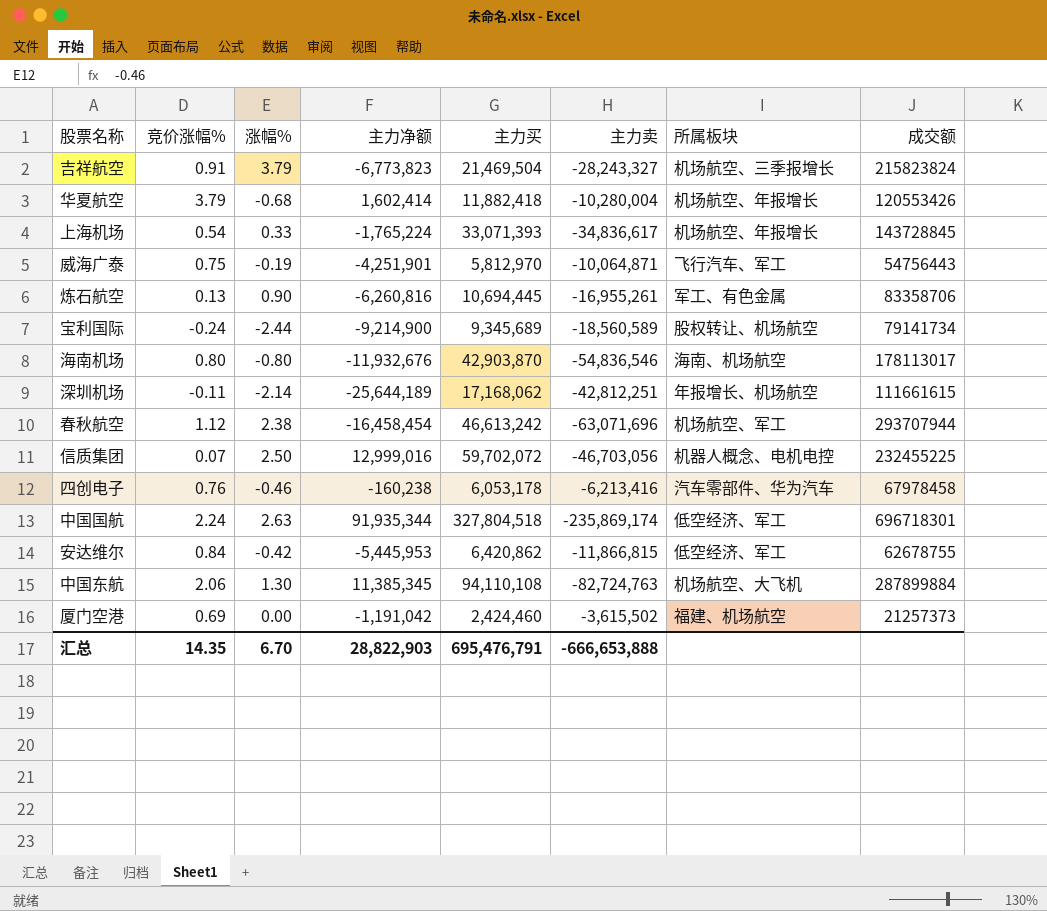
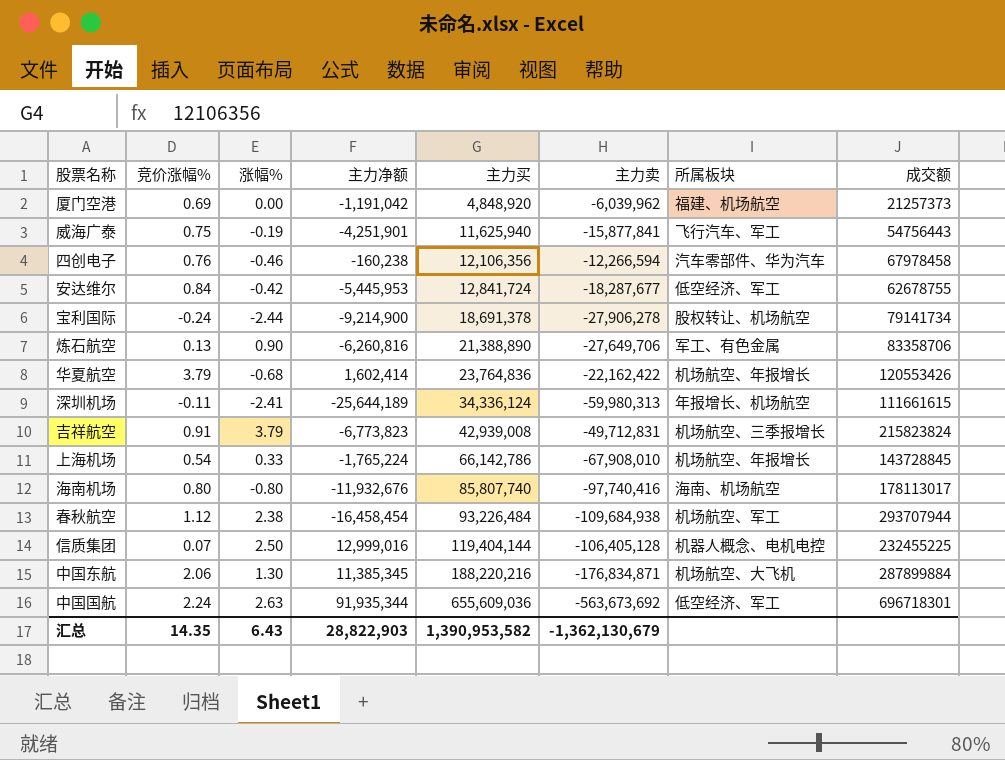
row order: none -> 主力买 ascending
厦门空港 | 主力买: 2,424,460 -> 4,848,920
厦门空港 | 主力卖: -3,615,502 -> -6,039,962
威海广泰 | 主力买: 5,812,970 -> 11,625,940
威海广泰 | 主力卖: -10,064,871 -> -15,877,841
四创电子 | 主力买: 6,053,178 -> 12,106,356
四创电子 | 主力卖: -6,213,416 -> -12,266,594
安达维尔 | 主力买: 6,420,862 -> 12,841,724
安达维尔 | 主力卖: -11,866,815 -> -18,287,677
宝利国际 | 主力买: 9,345,689 -> 18,691,378
宝利国际 | 主力卖: -18,560,589 -> -27,906,278
炼石航空 | 主力买: 10,694,445 -> 21,388,890
炼石航空 | 主力卖: -16,955,261 -> -27,649,706
华夏航空 | 主力买: 11,882,418 -> 23,764,836
华夏航空 | 主力卖: -10,280,004 -> -22,162,422
深圳机场 | 涨幅%: -2.14 -> -2.41
深圳机场 | 主力买: 17,168,062 -> 34,336,124
深圳机场 | 主力卖: -42,812,251 -> -59,980,313
吉祥航空 | 主力买: 21,469,504 -> 42,939,008
吉祥航空 | 主力卖: -28,243,327 -> -49,712,831
上海机场 | 主力买: 33,071,393 -> 66,142,786
上海机场 | 主力卖: -34,836,617 -> -67,908,010
海南机场 | 主力买: 42,903,870 -> 85,807,740
海南机场 | 主力卖: -54,836,546 -> -97,740,416
春秋航空 | 主力买: 46,613,242 -> 93,226,484
春秋航空 | 主力卖: -63,071,696 -> -109,684,938
信质集团 | 主力买: 59,702,072 -> 119,404,144
信质集团 | 主力卖: -46,703,056 -> -106,405,128
中国东航 | 主力买: 94,110,108 -> 188,220,216
中国东航 | 主力卖: -82,724,763 -> -176,834,871
中国国航 | 主力买: 327,804,518 -> 655,609,036
中国国航 | 主力卖: -235,869,174 -> -563,673,692
汇总 | 涨幅%: 6.70 -> 6.43
汇总 | 主力买: 695,476,791 -> 1,390,953,582
汇总 | 主力卖: -666,653,888 -> -1,362,130,679

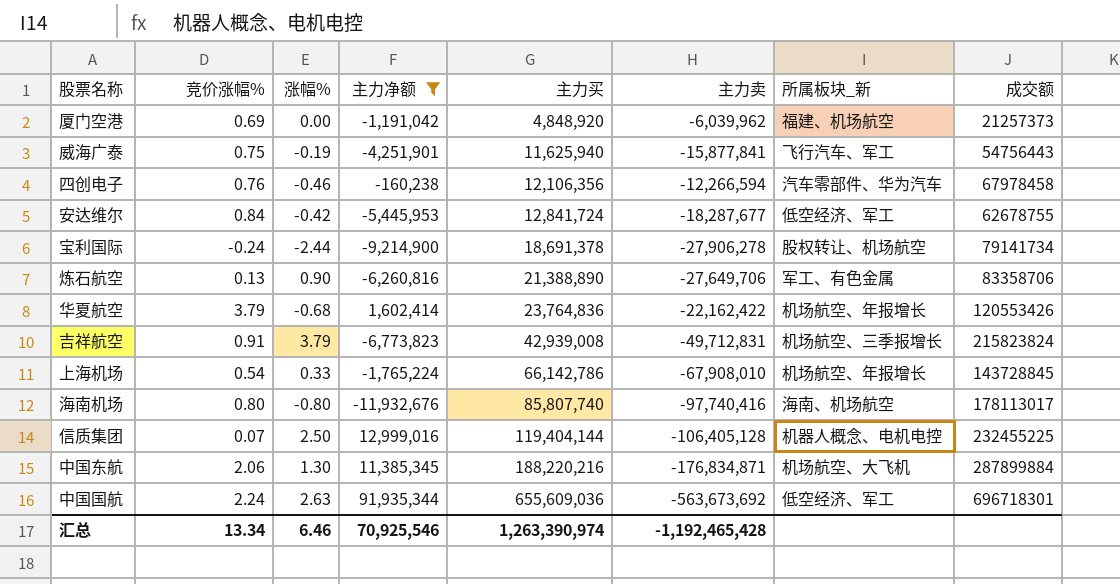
filter: none -> 主力净额 >= -11,932,676
column name: 所属板块 -> 所属板块_新
汇总 | 竞价涨幅%: 14.35 -> 13.34
汇总 | 涨幅%: 6.43 -> 6.46
汇总 | 主力净额: 28,822,903 -> 70,925,546
汇总 | 主力买: 1,390,953,582 -> 1,263,390,974
汇总 | 主力卖: -1,362,130,679 -> -1,192,465,428

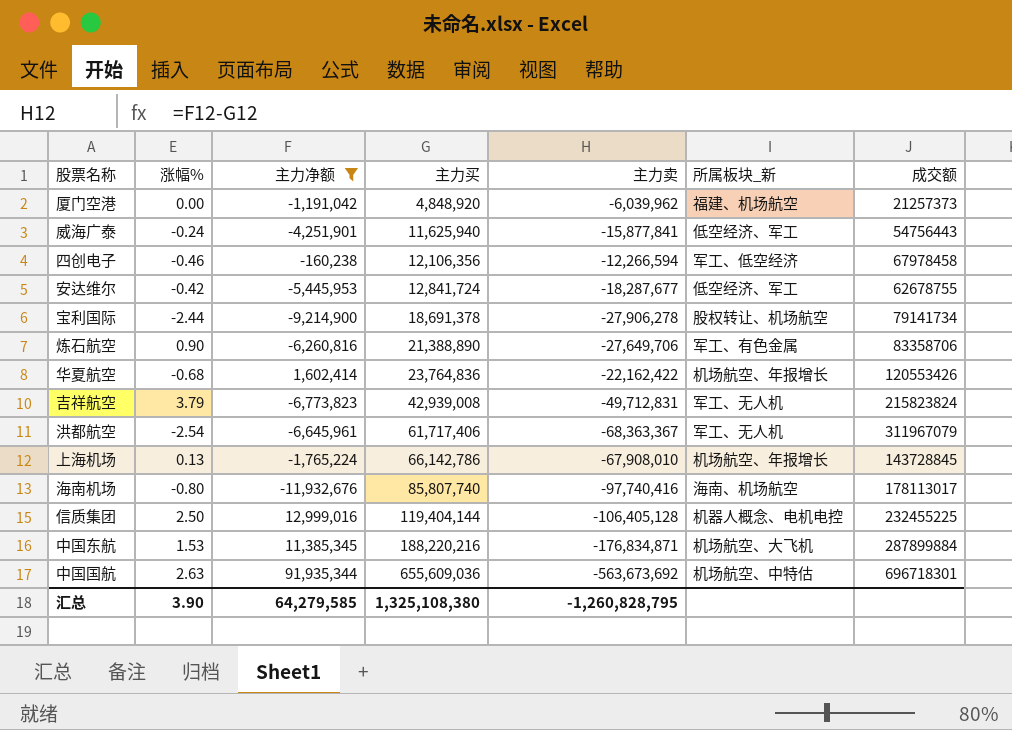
column 竞价涨幅% | position: 2 -> none
威海广泰 | 涨幅%: -0.19 -> -0.24
威海广泰 | 所属板块_新: 飞行汽车、军工 -> 低空经济、军工
四创电子 | 所属板块_新: 汽车零部件、华为汽车 -> 军工、低空经济
吉祥航空 | 所属板块_新: 机场航空、三季报增长 -> 军工、无人机
row 洪都航空: none -> -2.54 | -6,645,961 | 61,717,406 | -68,363,367 | 军工、无人机 | 311967079
上海机场 | 涨幅%: 0.33 -> 0.13
中国东航 | 涨幅%: 1.30 -> 1.53
中国国航 | 所属板块_新: 低空经济、军工 -> 机场航空、中特估
汇总 | 涨幅%: 6.46 -> 3.90
汇总 | 主力净额: 70,925,546 -> 64,279,585
汇总 | 主力买: 1,263,390,974 -> 1,325,108,380
汇总 | 主力卖: -1,192,465,428 -> -1,260,828,795

